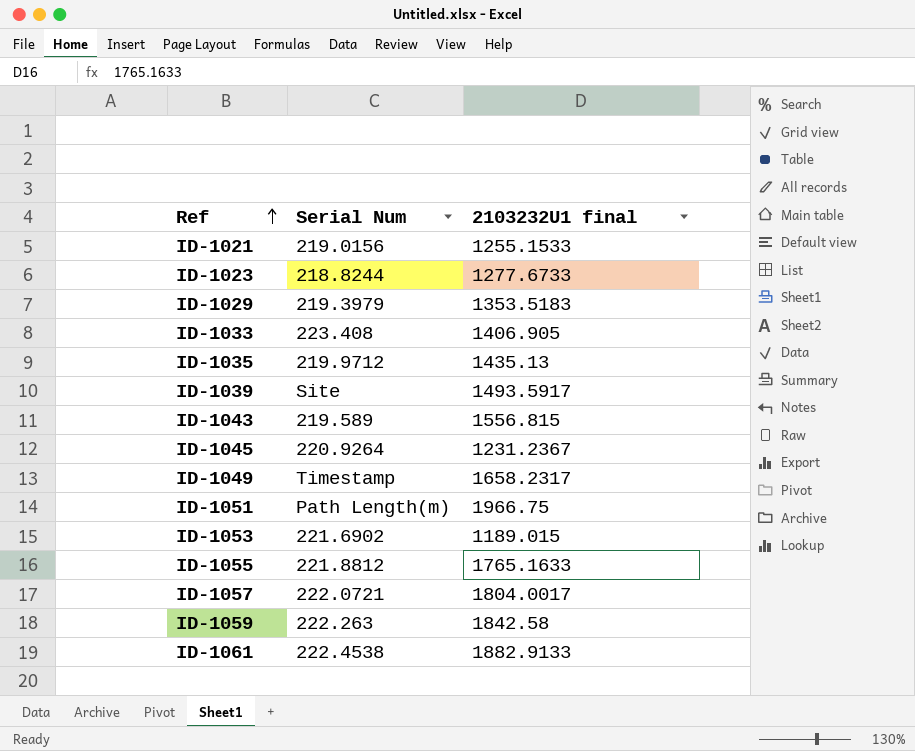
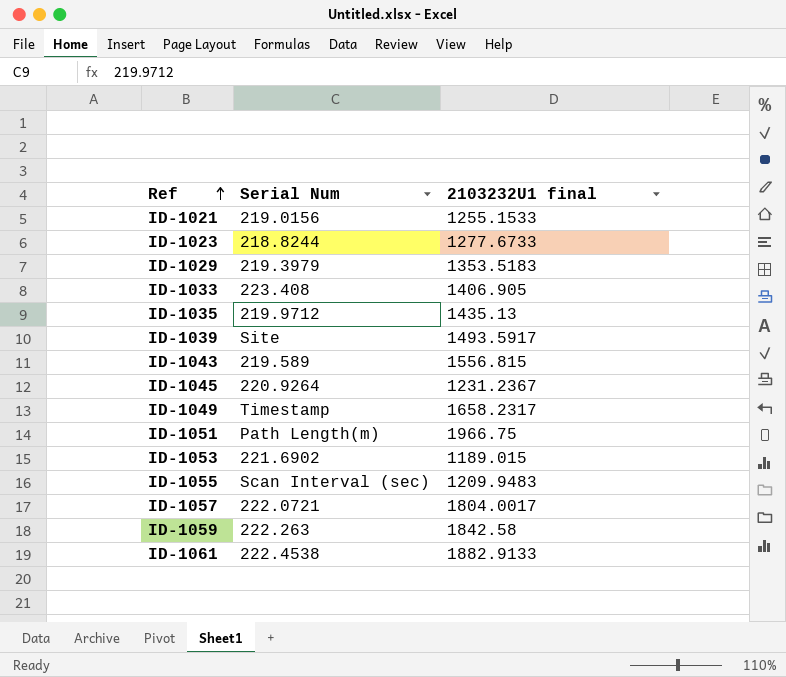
ID-1055 | Serial Num: 221.8812 -> Scan Interval (sec)
ID-1055 | 2103232U1 final: 1765.1633 -> 1209.9483

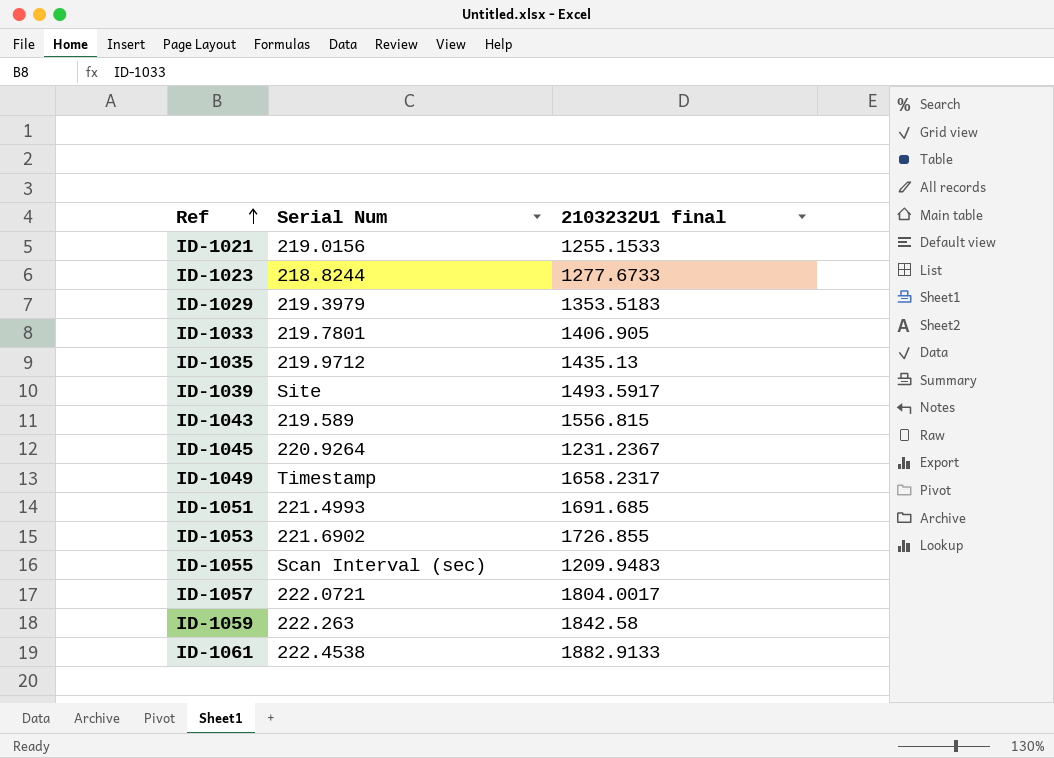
ID-1033 | Serial Num: 223.408 -> 219.7801
ID-1051 | Serial Num: Path Length(m) -> 221.4993
ID-1051 | 2103232U1 final: 1966.75 -> 1691.685
ID-1053 | 2103232U1 final: 1189.015 -> 1726.855

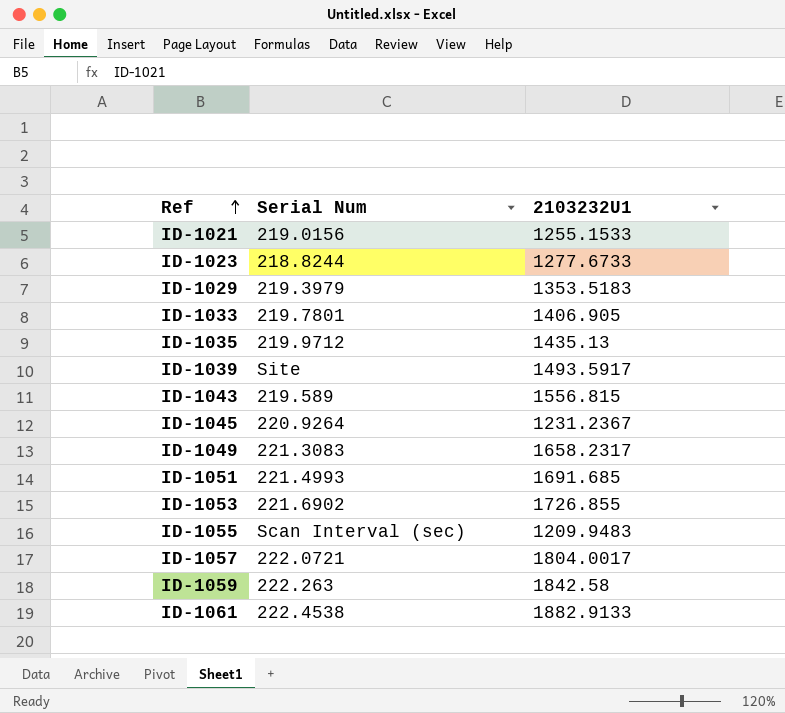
column name: 2103232U1 final -> 2103232U1
ID-1049 | Serial Num: Timestamp -> 221.3083

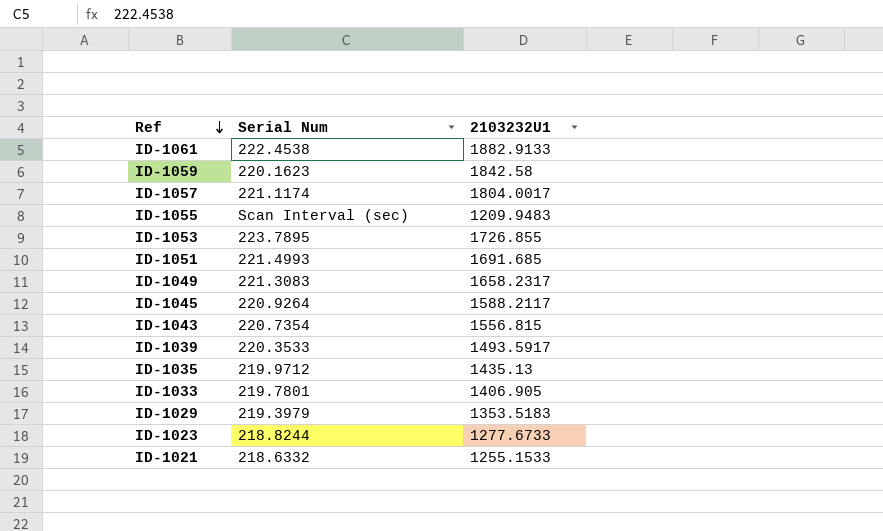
row order: Ref ascending -> Ref descending
ID-1059 | Serial Num: 222.263 -> 220.1623
ID-1057 | Serial Num: 222.0721 -> 221.1174
ID-1053 | Serial Num: 221.6902 -> 223.7895
ID-1045 | 2103232U1: 1231.2367 -> 1588.2117
ID-1043 | Serial Num: 219.589 -> 220.7354
ID-1039 | Serial Num: Site -> 220.3533
ID-1021 | Serial Num: 219.0156 -> 218.6332

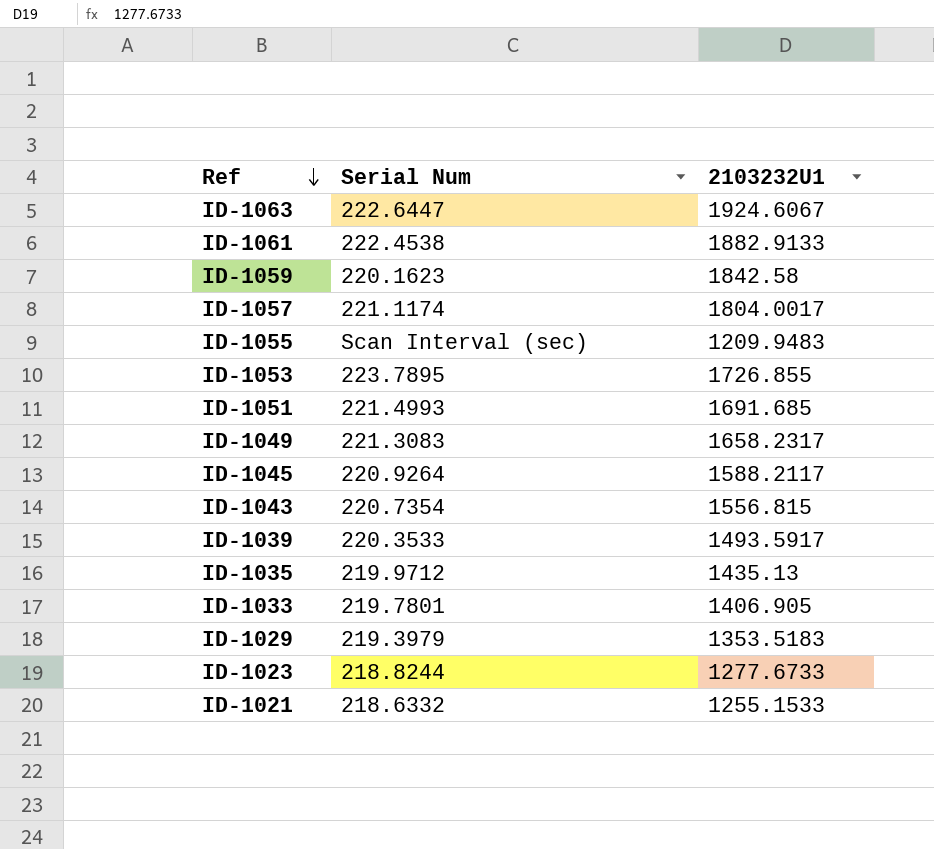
row ID-1063: none -> 222.6447 | 1924.6067

